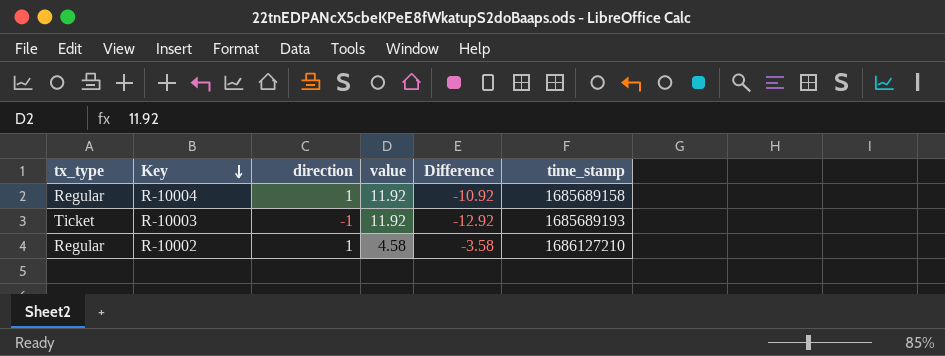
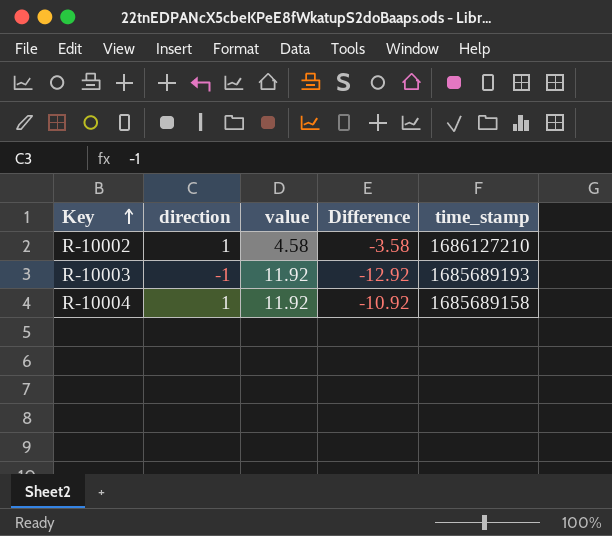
row order: Key descending -> Key ascending
column tx_type | position: 1 -> none

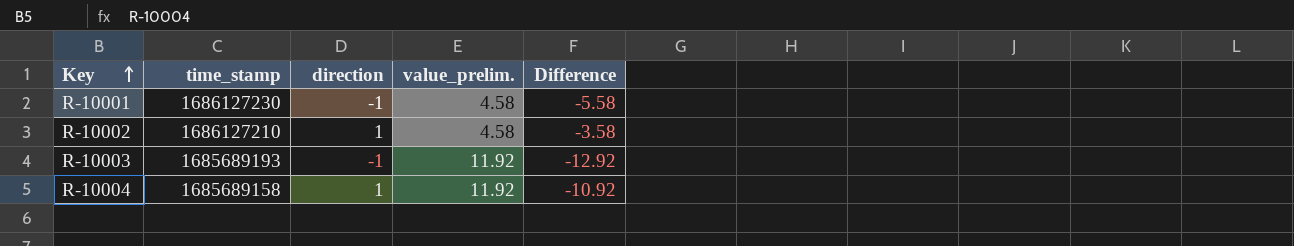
column time_stamp | position: 5 -> 2
column name: value -> value_prelim.
row R-10001: none -> 1686127230 | -1 | 4.58 | -5.58

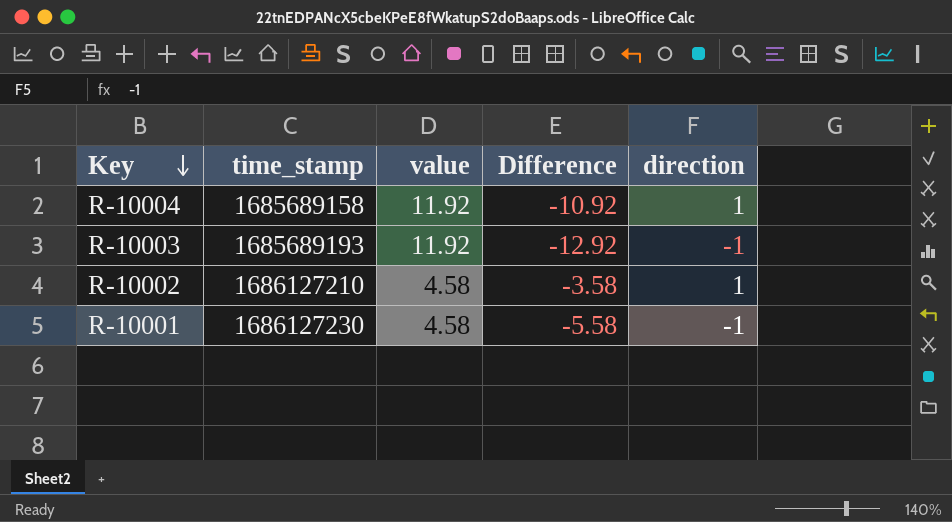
row order: Key ascending -> Key descending
column name: value_prelim. -> value
column direction | position: 3 -> 5

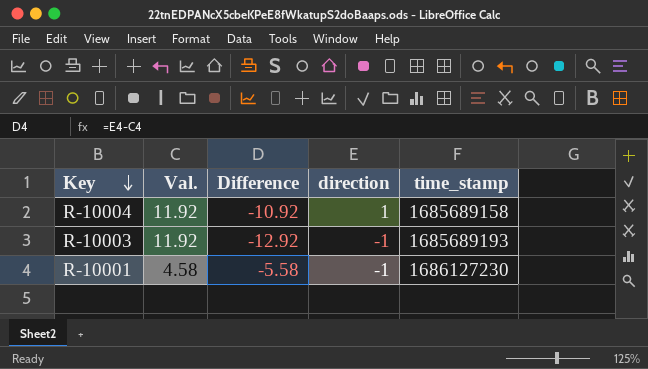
column name: value -> Val.
column time_stamp | position: 2 -> 5
row R-10002: 1686127210 | 4.58 | -3.58 | 1 -> none

